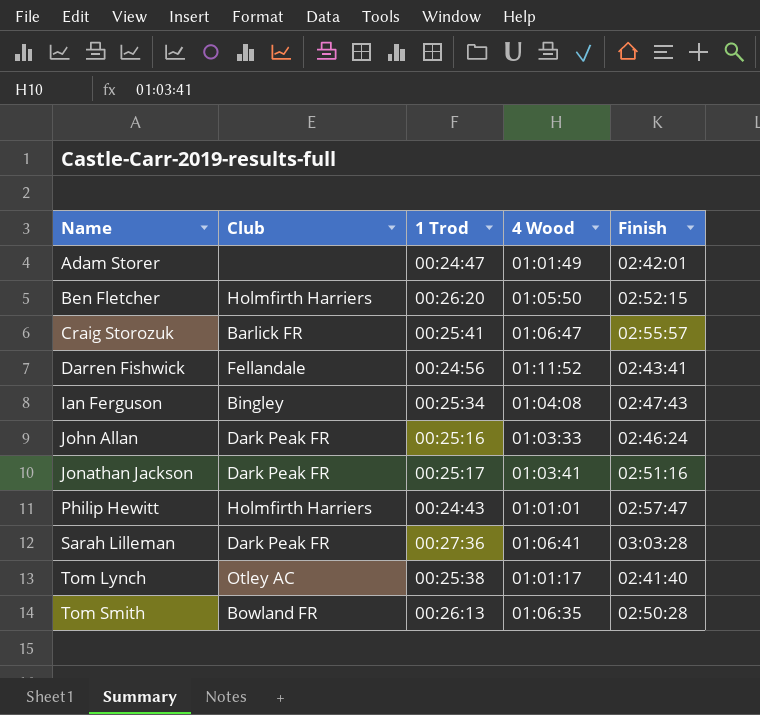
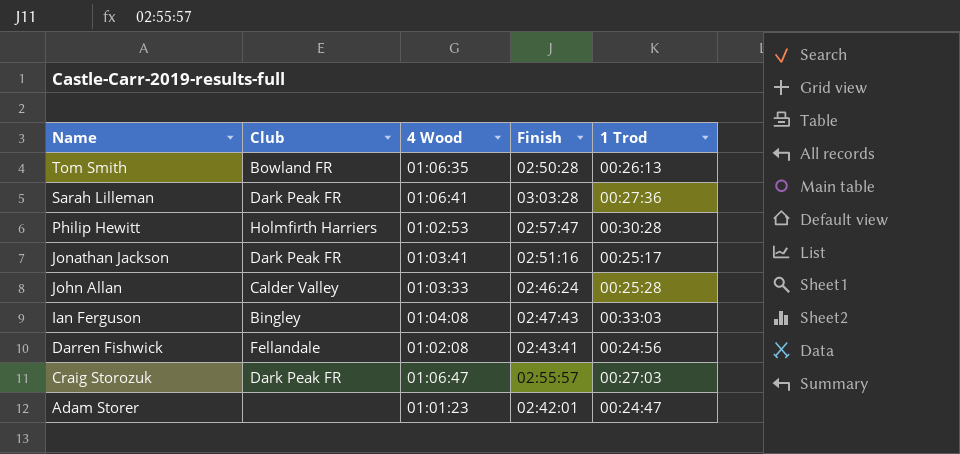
row order: Name ascending -> Name descending
column 1 Trod | position: 3 -> 5
row Ben Fletcher: Holmfirth Harriers | 00:26:20 | 01:05:50 | 02:52:15 -> none
row Tom Lynch: Otley AC | 00:25:38 | 01:01:17 | 02:41:40 -> none
Philip Hewitt | 4 Wood: 01:01:01 -> 01:02:53
Philip Hewitt | 1 Trod: 00:24:43 -> 00:30:28
John Allan | Club: Dark Peak FR -> Calder Valley
John Allan | 1 Trod: 00:25:16 -> 00:25:28
Ian Ferguson | 1 Trod: 00:25:34 -> 00:33:03
Darren Fishwick | 4 Wood: 01:11:52 -> 01:02:08
Craig Storozuk | Club: Barlick FR -> Dark Peak FR
Craig Storozuk | 1 Trod: 00:25:41 -> 00:27:03
Adam Storer | 4 Wood: 01:01:49 -> 01:01:23

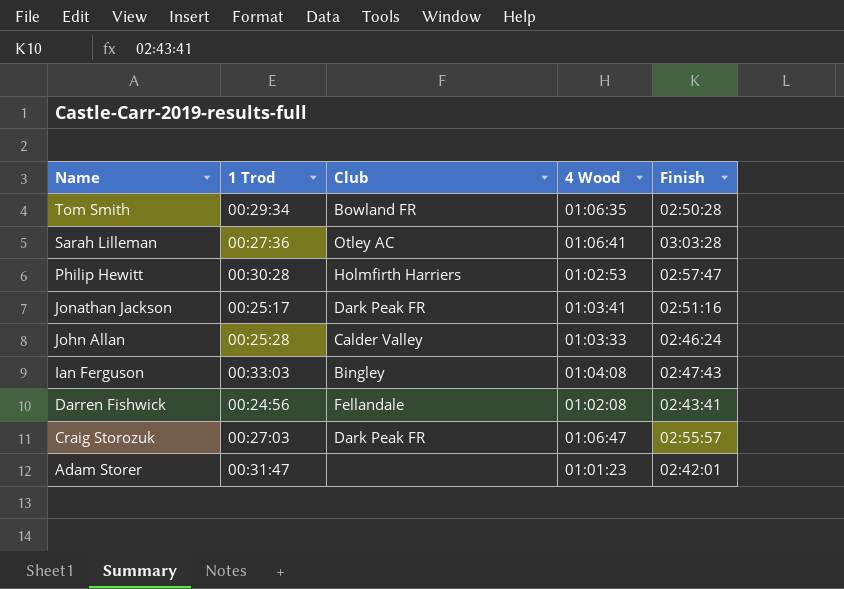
column 1 Trod | position: 5 -> 2
Tom Smith | 1 Trod: 00:26:13 -> 00:29:34
Sarah Lilleman | Club: Dark Peak FR -> Otley AC
Adam Storer | 1 Trod: 00:24:47 -> 00:31:47

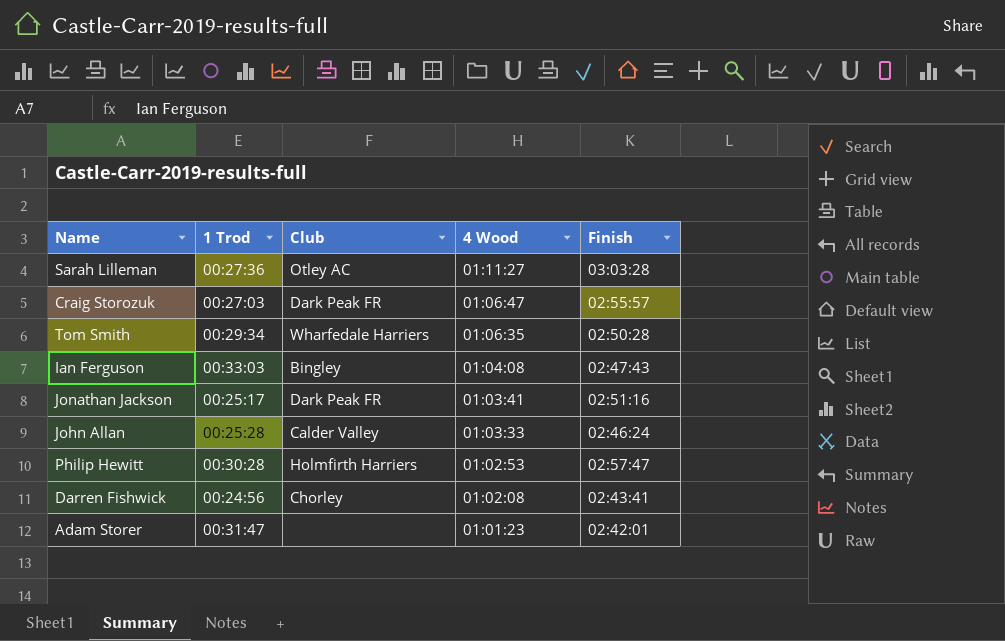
row order: Name descending -> 4 Wood descending
Sarah Lilleman | 4 Wood: 01:06:41 -> 01:11:27
Tom Smith | Club: Bowland FR -> Wharfedale Harriers
Darren Fishwick | Club: Fellandale -> Chorley

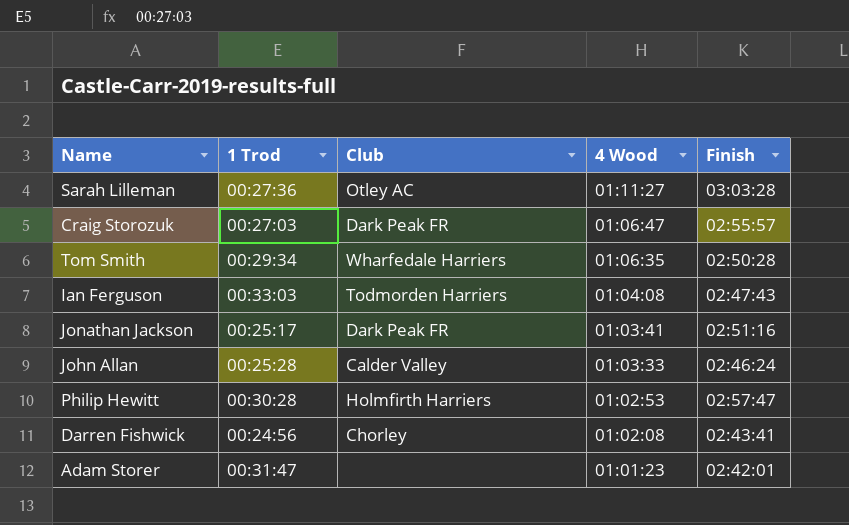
Ian Ferguson | Club: Bingley -> Todmorden Harriers

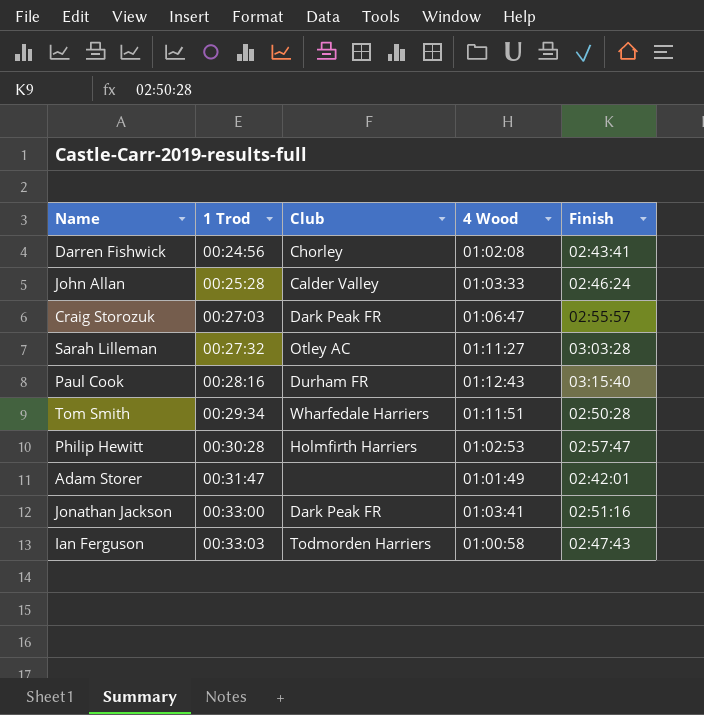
row order: 4 Wood descending -> 1 Trod ascending
Sarah Lilleman | 1 Trod: 00:27:36 -> 00:27:32
row Paul Cook: none -> 00:28:16 | Durham FR | 01:12:43 | 03:15:40
Tom Smith | 4 Wood: 01:06:35 -> 01:11:51
Adam Storer | 4 Wood: 01:01:23 -> 01:01:49
Jonathan Jackson | 1 Trod: 00:25:17 -> 00:33:00
Ian Ferguson | 4 Wood: 01:04:08 -> 01:00:58

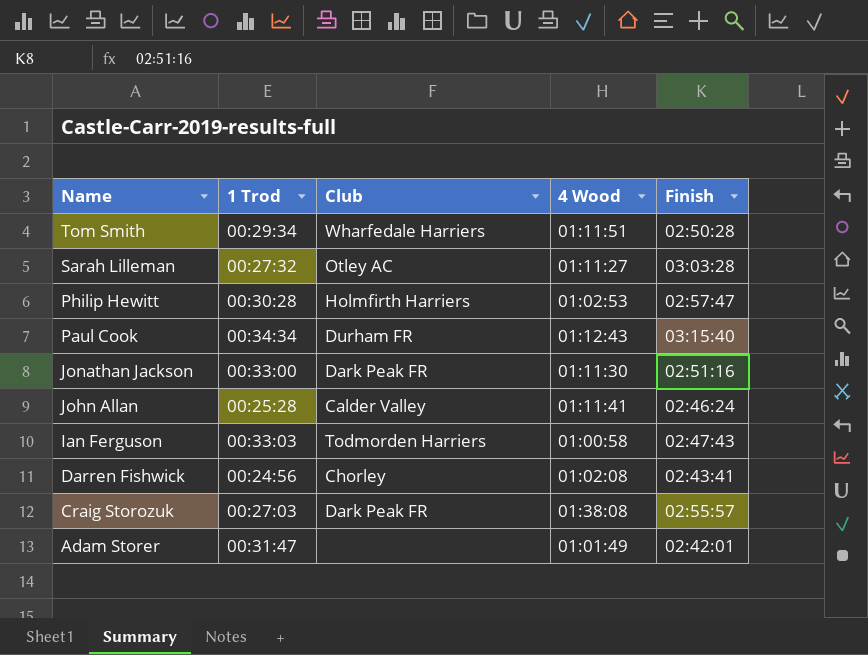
row order: 1 Trod ascending -> Name descending
Paul Cook | 1 Trod: 00:28:16 -> 00:34:34
Jonathan Jackson | 4 Wood: 01:03:41 -> 01:11:30
John Allan | 4 Wood: 01:03:33 -> 01:11:41
Craig Storozuk | 4 Wood: 01:06:47 -> 01:38:08

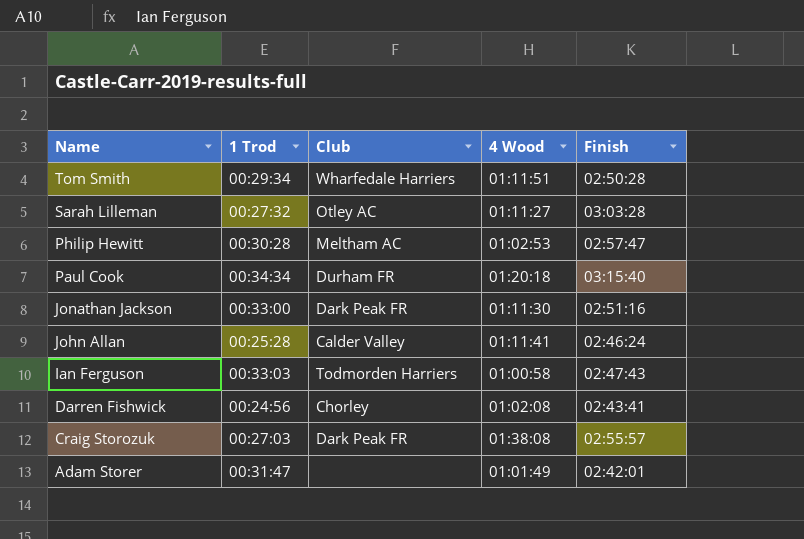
Philip Hewitt | Club: Holmfirth Harriers -> Meltham AC
Paul Cook | 4 Wood: 01:12:43 -> 01:20:18

